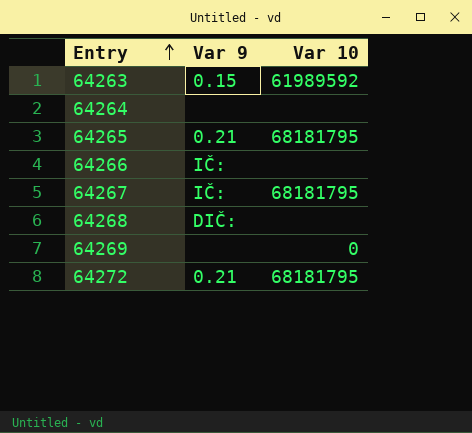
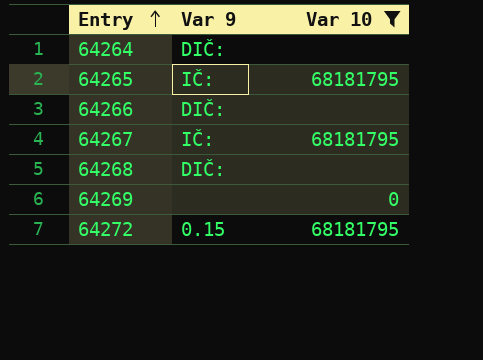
filter: none -> Var 10 != 61989592
64264 | Var 9: none -> DIČ:
64265 | Var 9: 0.21 -> IČ:
64266 | Var 9: IČ: -> DIČ:
64272 | Var 9: 0.21 -> 0.15

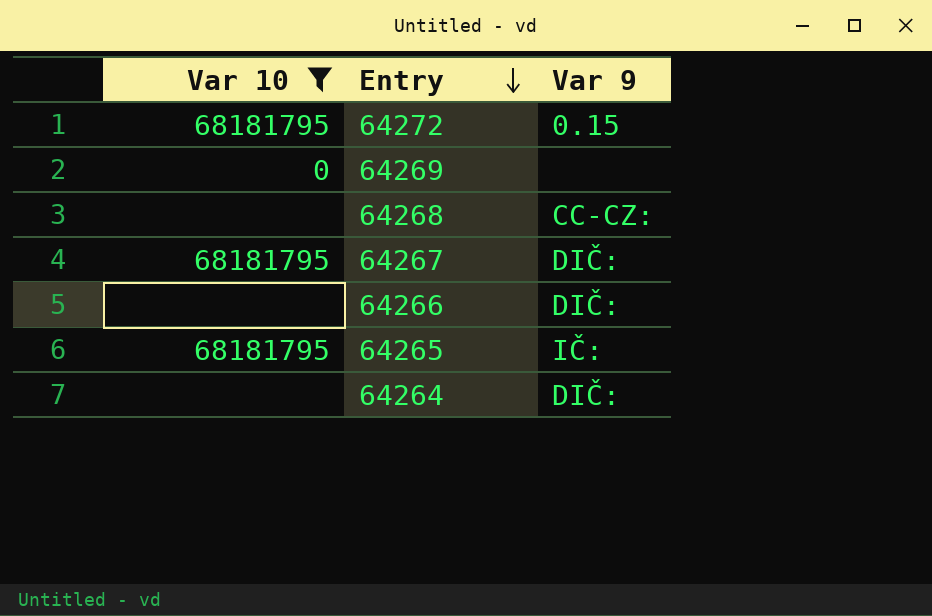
row order: Entry ascending -> Entry descending
column Var 10 | position: 3 -> 1
64268 | Var 9: DIČ: -> CC-CZ:
64267 | Var 9: IČ: -> DIČ:

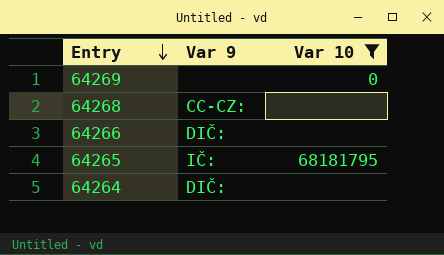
column Var 10 | position: 1 -> 3
row 64272: 68181795 | 0.15 -> none
row 64267: 68181795 | DIČ: -> none

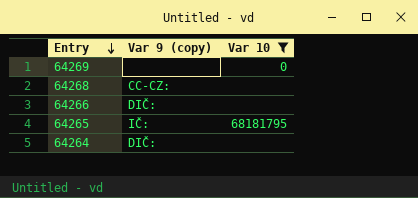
column name: Var 9 -> Var 9 (copy)

